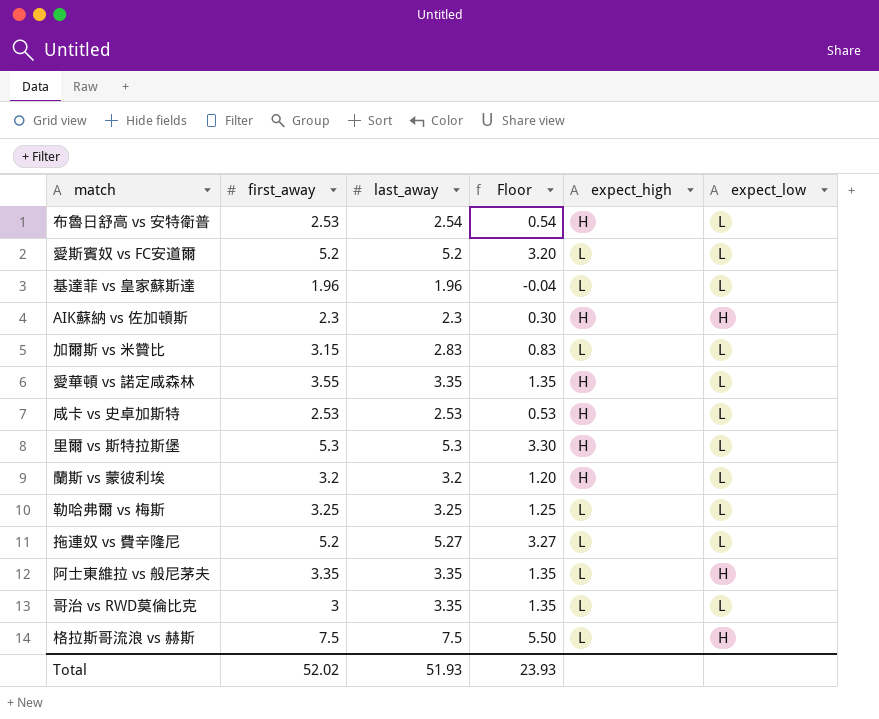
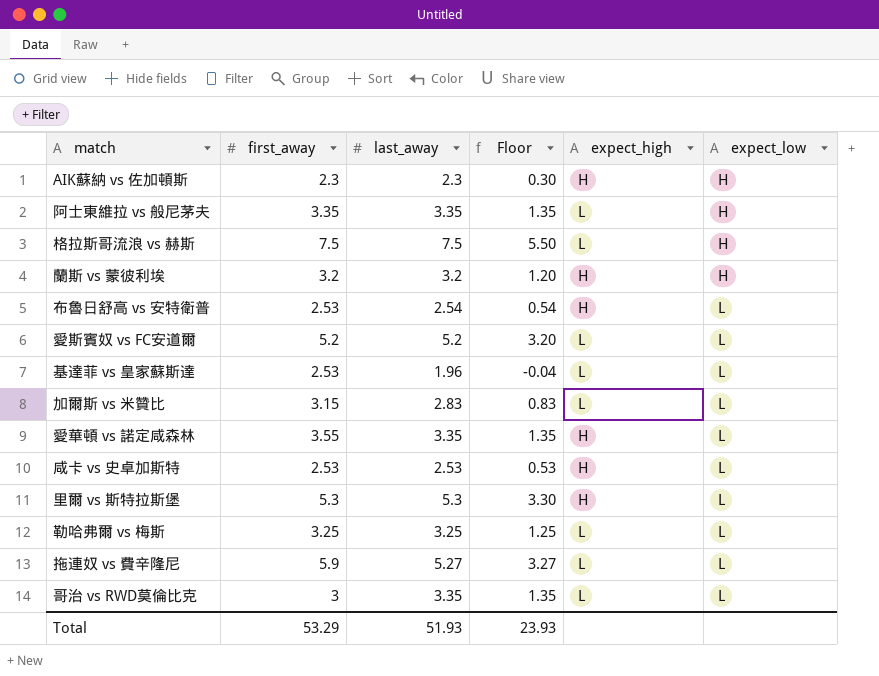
row order: none -> expect_low ascending
蘭斯 vs 蒙彼利埃 | expect_low: L -> H
基達菲 vs 皇家蘇斯達 | first_away: 1.96 -> 2.53
拖連奴 vs 費辛隆尼 | first_away: 5.2 -> 5.9
Total | first_away: 52.02 -> 53.29

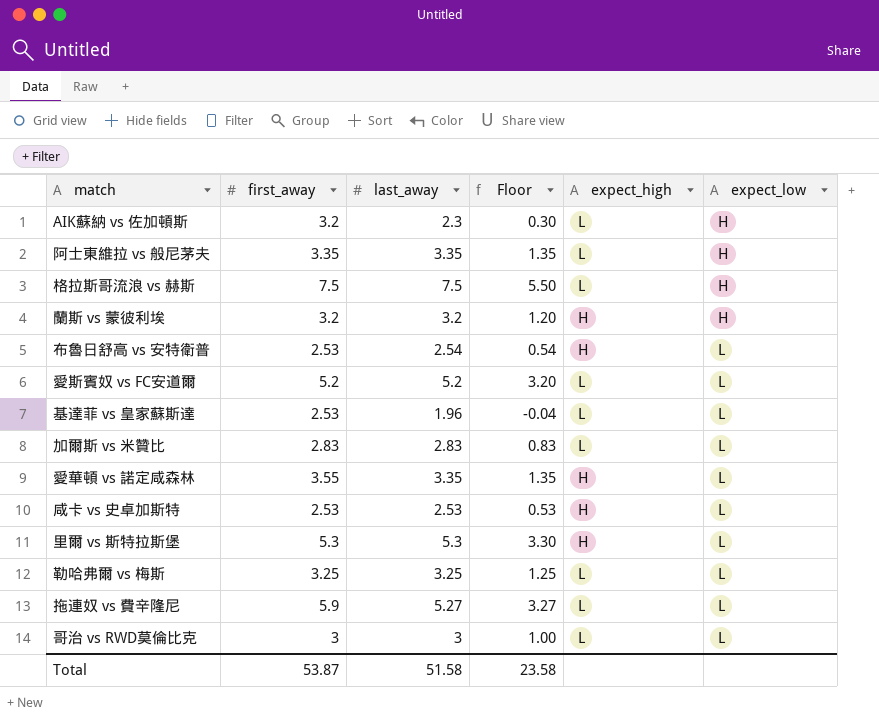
AIK蘇納 vs 佐加頓斯 | first_away: 2.3 -> 3.2
AIK蘇納 vs 佐加頓斯 | expect_high: H -> L
加爾斯 vs 米贊比 | first_away: 3.15 -> 2.83
哥治 vs RWD莫倫比克 | last_away: 3.35 -> 3
哥治 vs RWD莫倫比克 | Floor: 1.35 -> 1.00
Total | first_away: 53.29 -> 53.87
Total | last_away: 51.93 -> 51.58
Total | Floor: 23.93 -> 23.58

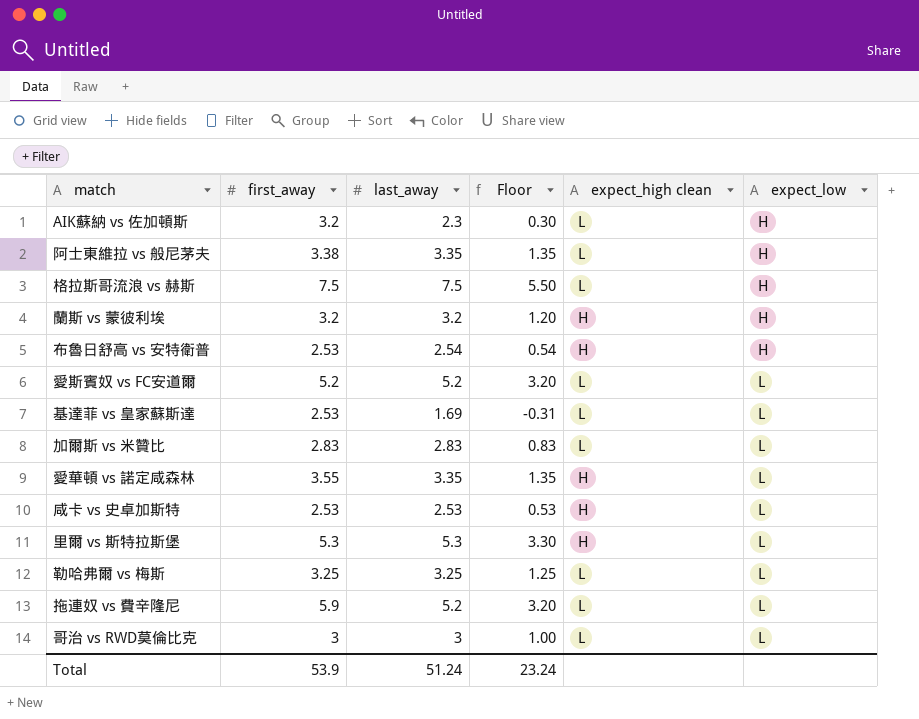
column name: expect_high -> expect_high clean
阿士東維拉 vs 般尼茅夫 | first_away: 3.35 -> 3.38
布魯日舒高 vs 安特衛普 | expect_low: L -> H
基達菲 vs 皇家蘇斯達 | last_away: 1.96 -> 1.69
基達菲 vs 皇家蘇斯達 | Floor: -0.04 -> -0.31
拖連奴 vs 費辛隆尼 | last_away: 5.27 -> 5.2
拖連奴 vs 費辛隆尼 | Floor: 3.27 -> 3.20
Total | first_away: 53.87 -> 53.9
Total | last_away: 51.58 -> 51.24
Total | Floor: 23.58 -> 23.24

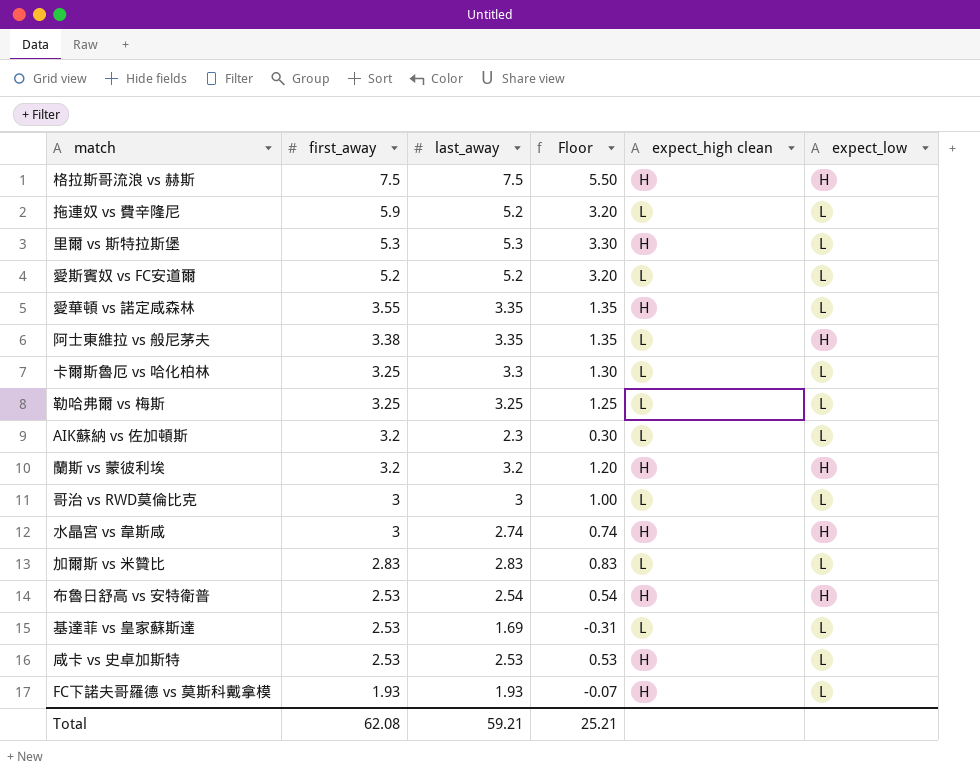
row order: expect_low ascending -> first_away descending
格拉斯哥流浪 vs 赫斯 | expect_high clean: L -> H
row 卡爾斯魯厄 vs 哈化柏林: none -> 3.25 | 3.3 | 1.30 | L | L
AIK蘇納 vs 佐加頓斯 | expect_low: H -> L
row 水晶宮 vs 韋斯咸: none -> 3 | 2.74 | 0.74 | H | H
row FC下諾夫哥羅德 vs 莫斯科戴拿模: none -> 1.93 | 1.93 | -0.07 | H | L
Total | first_away: 53.9 -> 62.08
Total | last_away: 51.24 -> 59.21
Total | Floor: 23.24 -> 25.21

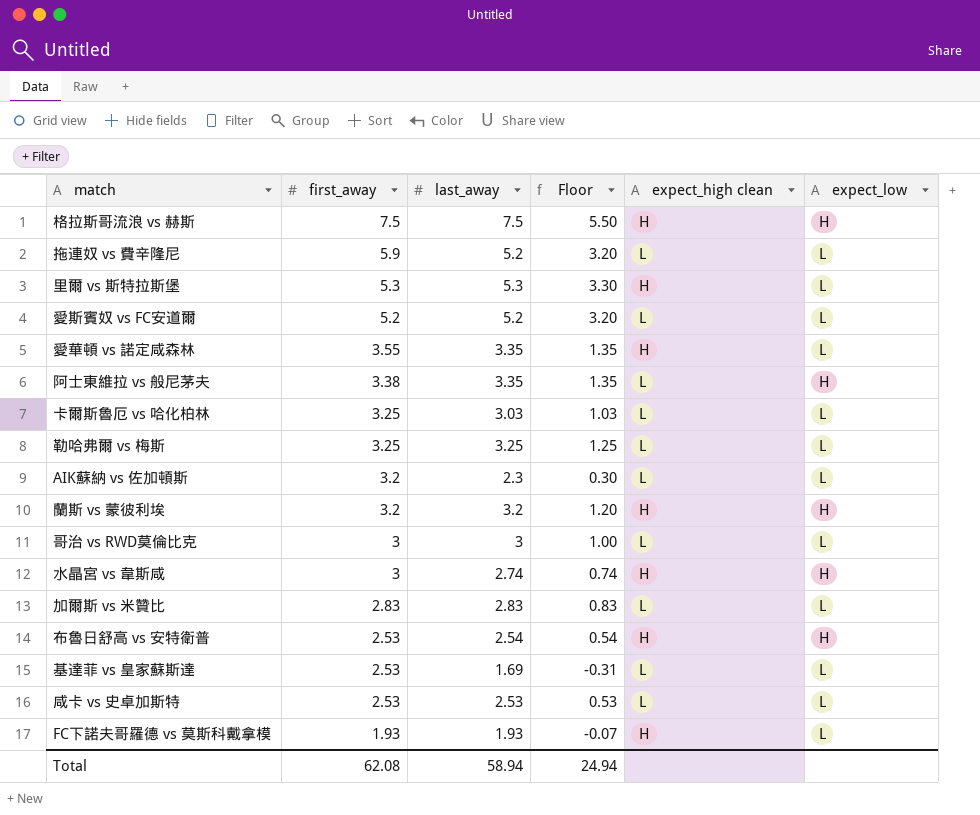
卡爾斯魯厄 vs 哈化柏林 | last_away: 3.3 -> 3.03
卡爾斯魯厄 vs 哈化柏林 | Floor: 1.30 -> 1.03
咸卡 vs 史卓加斯特 | expect_high clean: H -> L
Total | last_away: 59.21 -> 58.94
Total | Floor: 25.21 -> 24.94

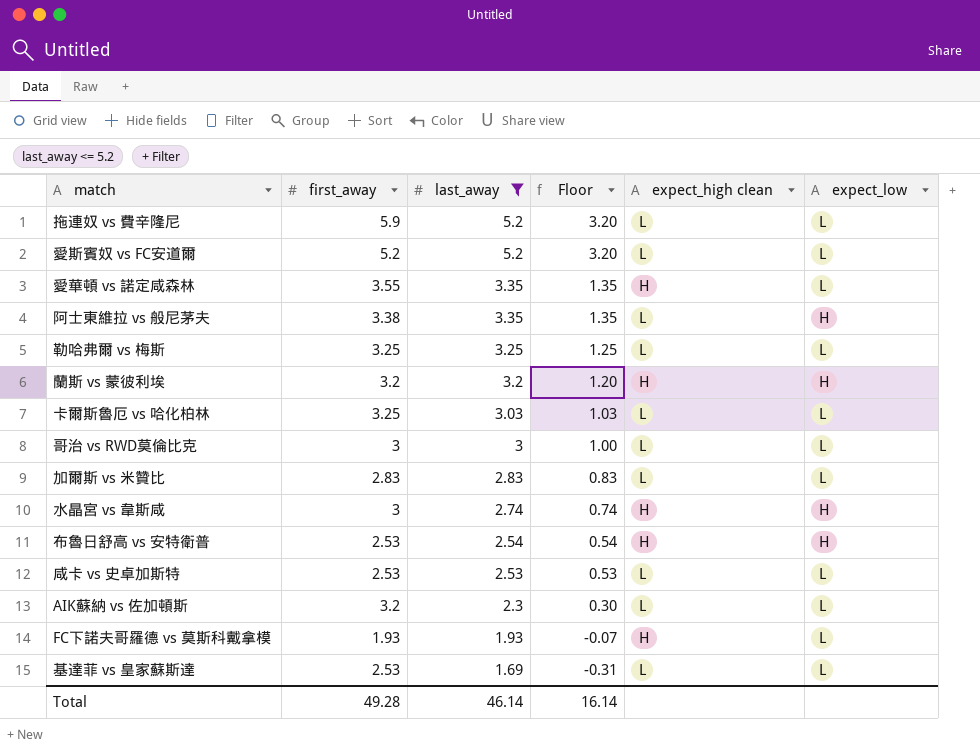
filter: none -> last_away <= 5.2
row order: first_away descending -> last_away descending
Total | first_away: 62.08 -> 49.28
Total | last_away: 58.94 -> 46.14
Total | Floor: 24.94 -> 16.14

